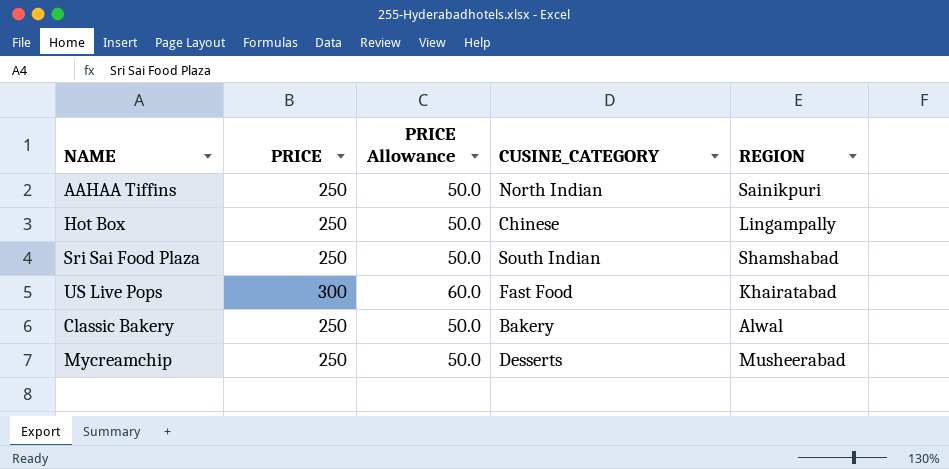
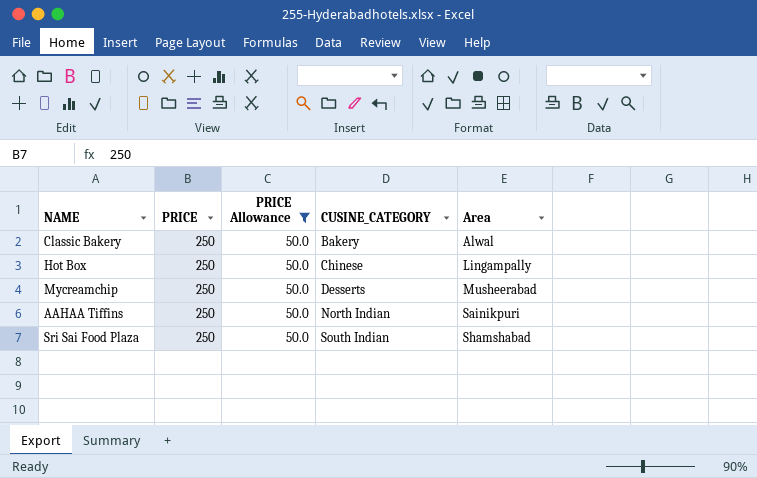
filter: none -> PRICE Allowance = 50.0
row order: none -> CUSINE_CATEGORY ascending
column name: REGION -> Area

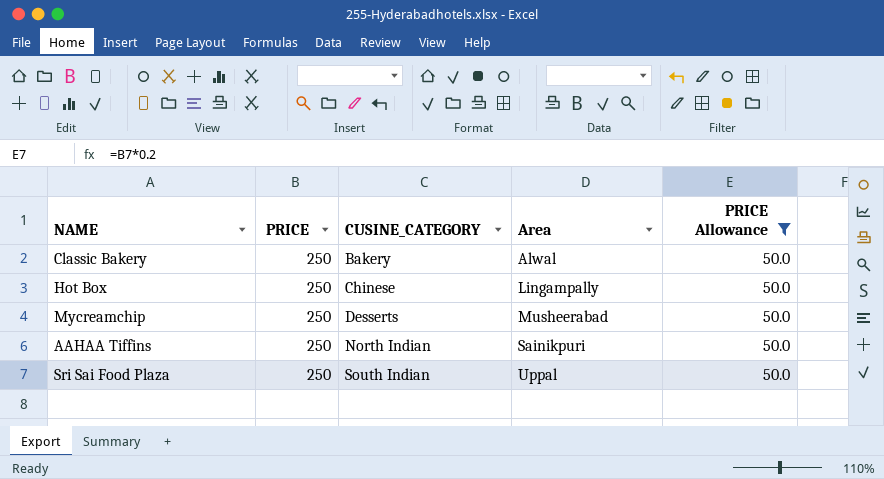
column PRICE Allowance | position: 3 -> 5
Sri Sai Food Plaza | Area: Shamshabad -> Uppal

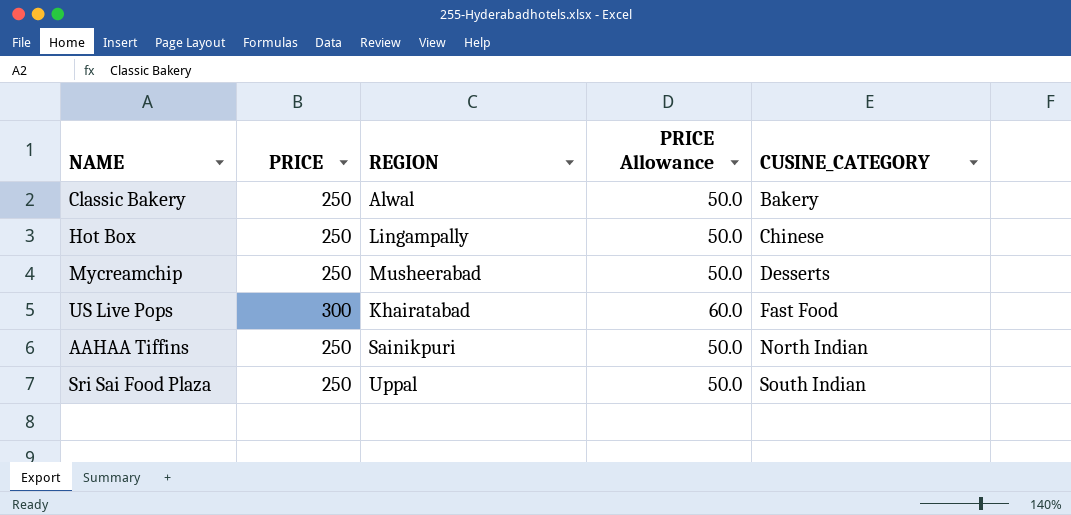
filter: PRICE Allowance = 50.0 -> none
column name: Area -> REGION
column CUSINE_CATEGORY | position: 3 -> 5

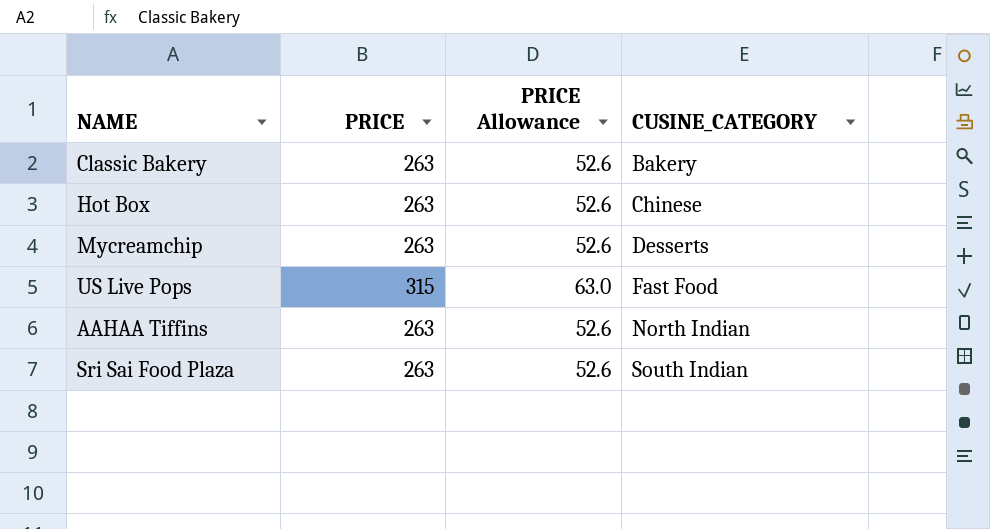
column REGION | position: 3 -> none
Classic Bakery | PRICE: 250 -> 263
Classic Bakery | PRICE Allowance: 50.0 -> 52.6
Hot Box | PRICE: 250 -> 263
Hot Box | PRICE Allowance: 50.0 -> 52.6
Mycreamchip | PRICE: 250 -> 263
Mycreamchip | PRICE Allowance: 50.0 -> 52.6
US Live Pops | PRICE: 300 -> 315
US Live Pops | PRICE Allowance: 60.0 -> 63.0
AAHAA Tiffins | PRICE: 250 -> 263
AAHAA Tiffins | PRICE Allowance: 50.0 -> 52.6
Sri Sai Food Plaza | PRICE: 250 -> 263
Sri Sai Food Plaza | PRICE Allowance: 50.0 -> 52.6

